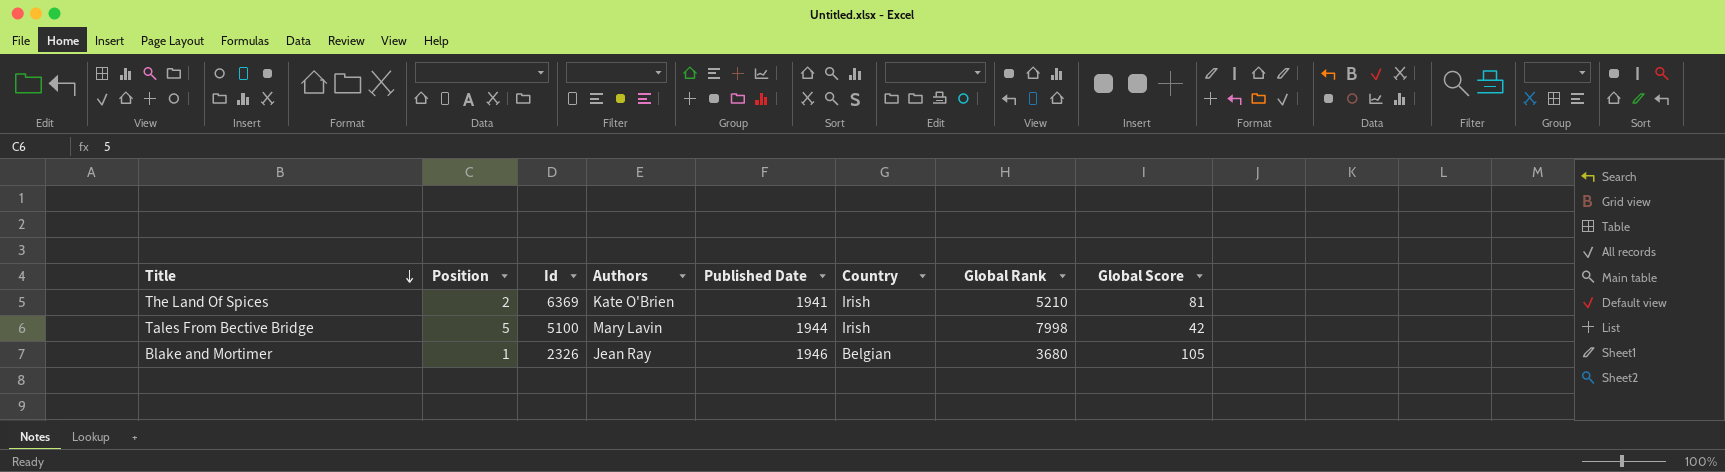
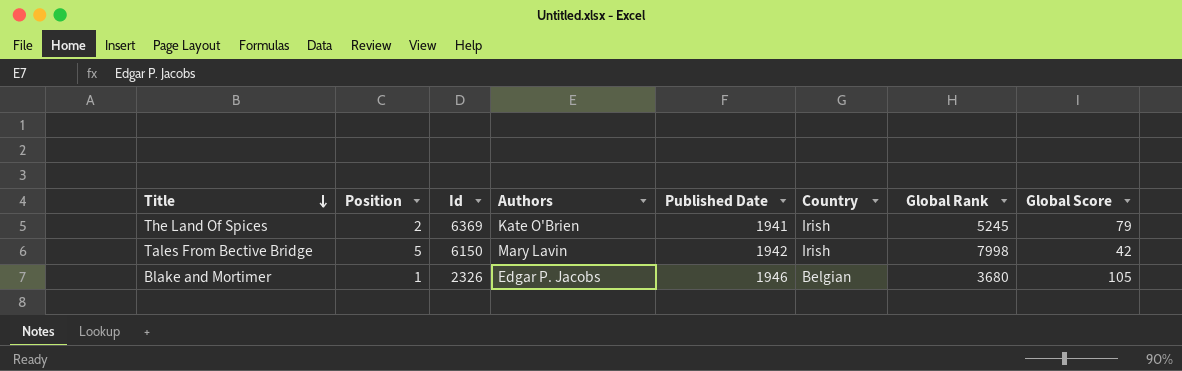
The Land Of Spices | Global Rank: 5210 -> 5245
The Land Of Spices | Global Score: 81 -> 79
Tales From Bective Bridge | Id: 5100 -> 6150
Tales From Bective Bridge | Published Date: 1944 -> 1942
Blake and Mortimer | Authors: Jean Ray -> Edgar P. Jacobs

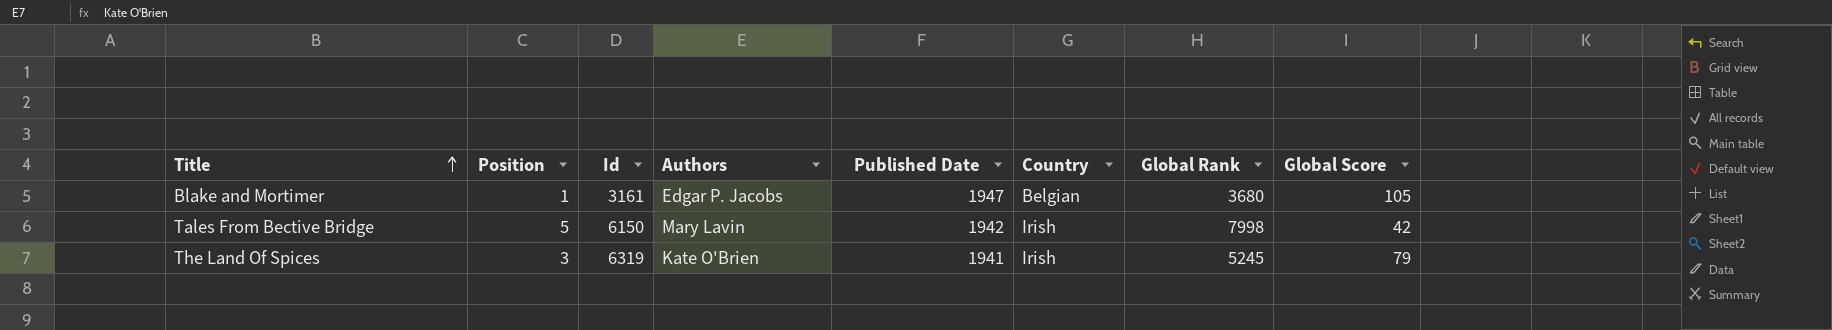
row order: Title descending -> Title ascending
Blake and Mortimer | Id: 2326 -> 3161
Blake and Mortimer | Published Date: 1946 -> 1947
The Land Of Spices | Position: 2 -> 3
The Land Of Spices | Id: 6369 -> 6319

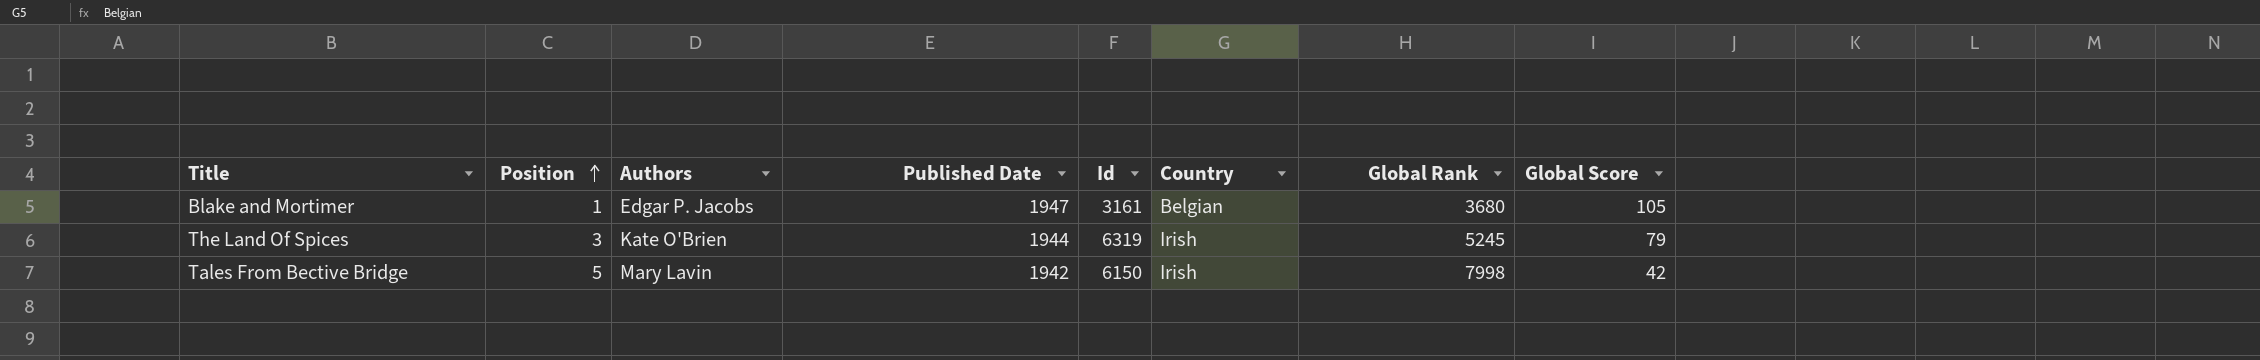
row order: Title ascending -> Position ascending
column Id | position: 3 -> 5
The Land Of Spices | Published Date: 1941 -> 1944

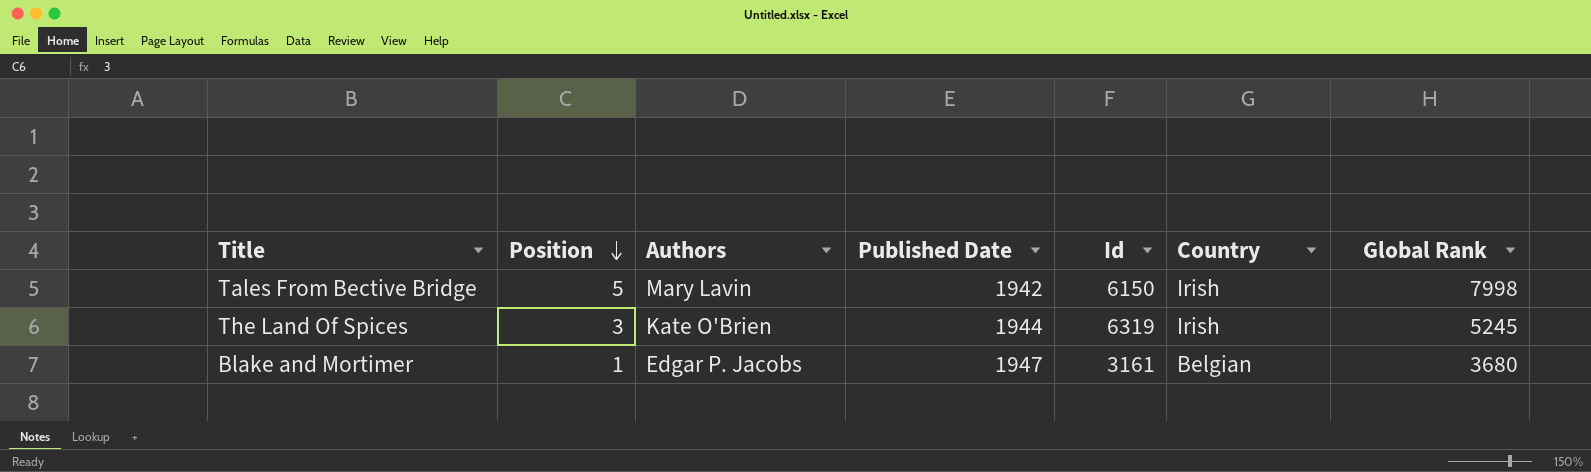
row order: Position ascending -> Position descending
column Global Score | position: 8 -> none

